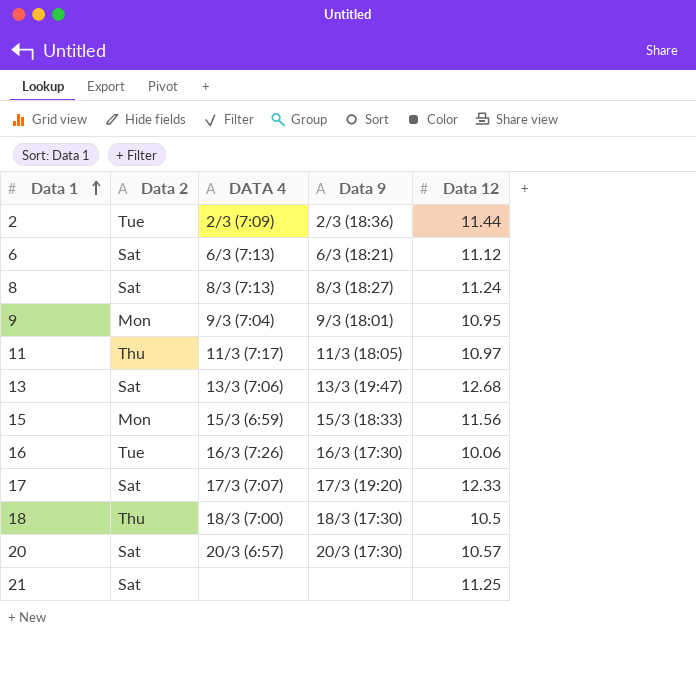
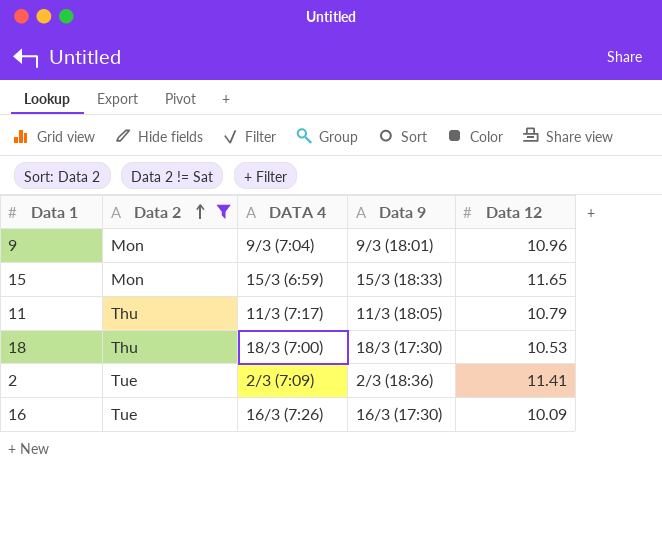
filter: none -> Data 2 != Sat
row order: Data 1 ascending -> Data 2 ascending
9 | Data 12: 10.95 -> 10.96
15 | Data 12: 11.56 -> 11.65
11 | Data 12: 10.97 -> 10.79
18 | Data 12: 10.5 -> 10.53
2 | Data 12: 11.44 -> 11.41
16 | Data 12: 10.06 -> 10.09

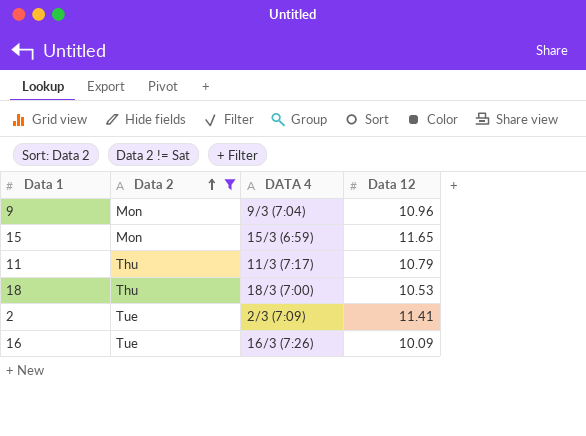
column Data 9 | position: 4 -> none

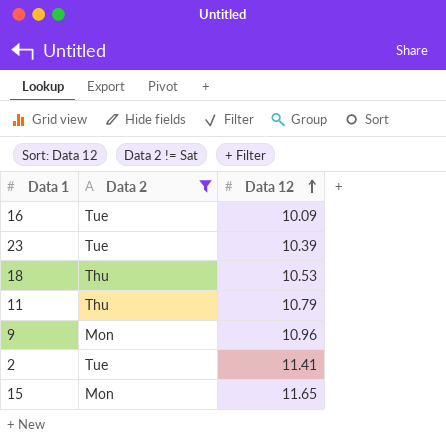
row order: Data 2 ascending -> Data 12 ascending
column DATA 4 | position: 3 -> none
row 23: none -> Tue | 10.39

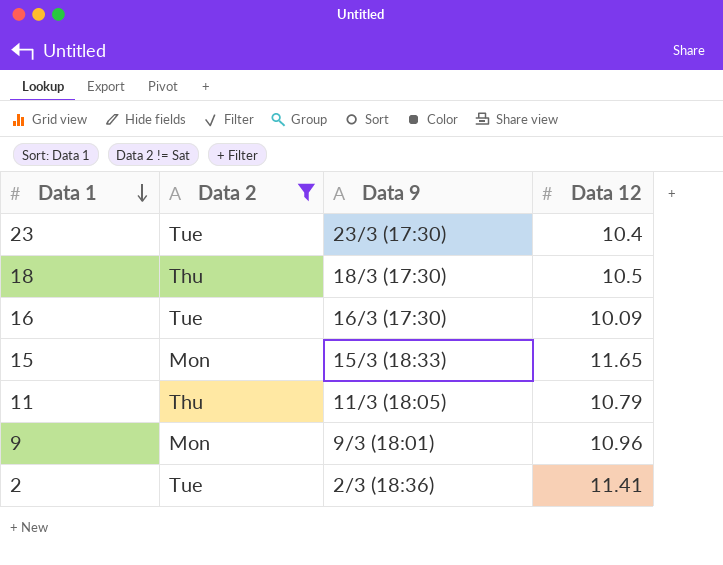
row order: Data 12 ascending -> Data 1 descending
column Data 9 | position: none -> 3
23 | Data 12: 10.39 -> 10.4
18 | Data 12: 10.53 -> 10.5

